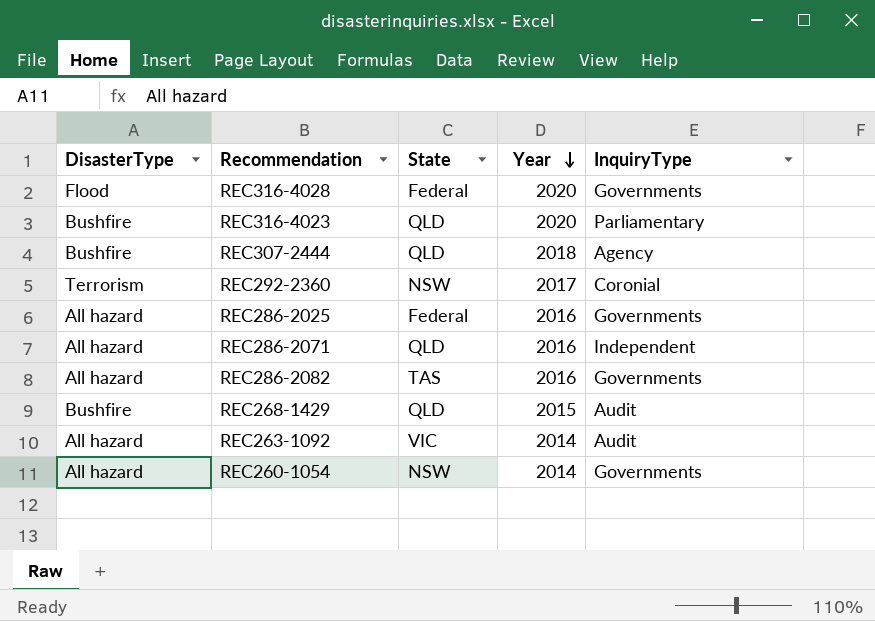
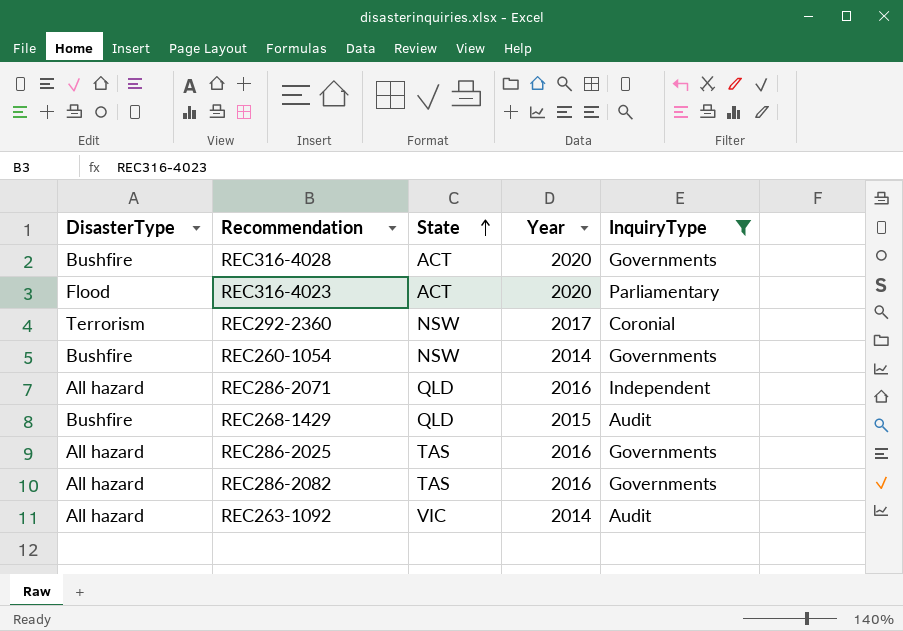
filter: none -> InquiryType != Agency
row order: Year descending -> State ascending
REC316-4028 | DisasterType: Flood -> Bushfire
REC316-4028 | State: Federal -> ACT
REC316-4023 | DisasterType: Bushfire -> Flood
REC316-4023 | State: QLD -> ACT
REC260-1054 | DisasterType: All hazard -> Bushfire
REC286-2025 | State: Federal -> TAS

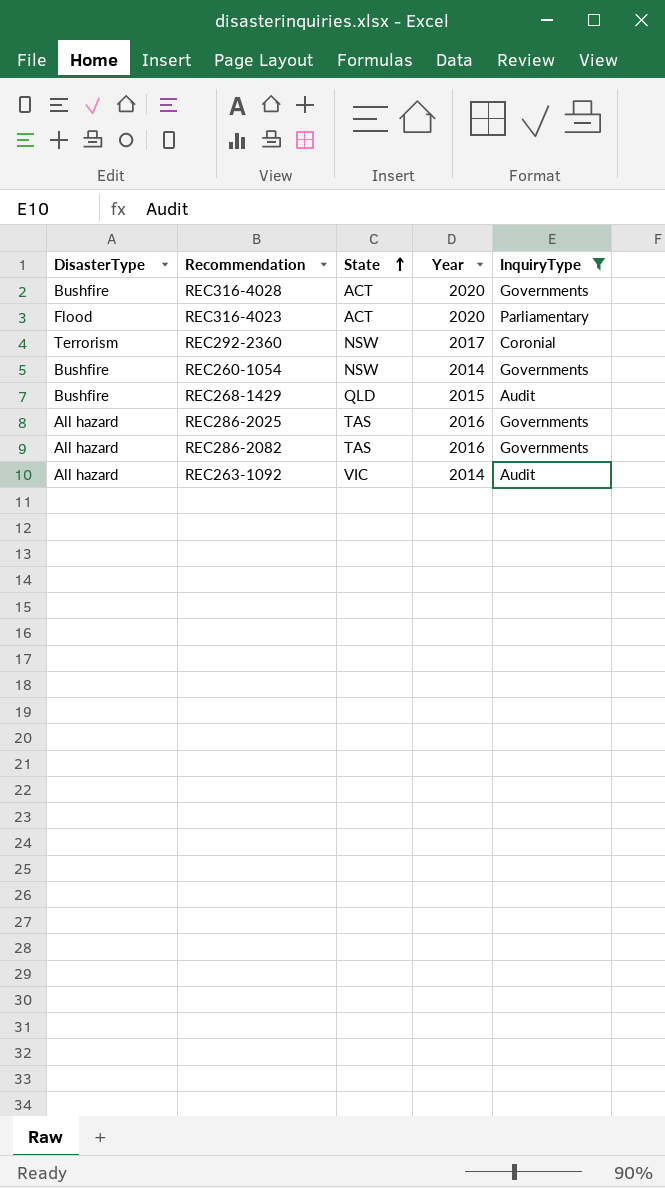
row REC286-2071: All hazard | QLD | 2016 | Independent -> none

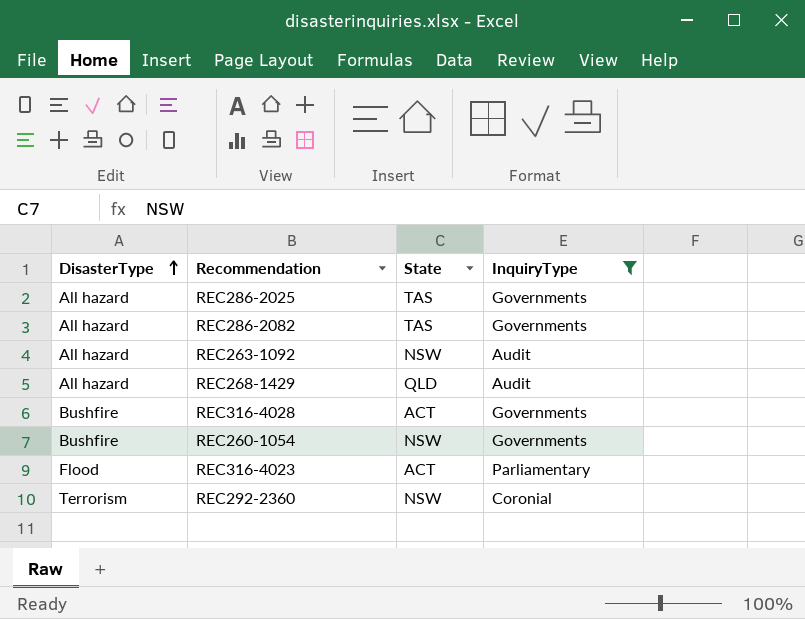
row order: State ascending -> DisasterType ascending
column Year | position: 4 -> none
REC263-1092 | State: VIC -> NSW
REC268-1429 | DisasterType: Bushfire -> All hazard

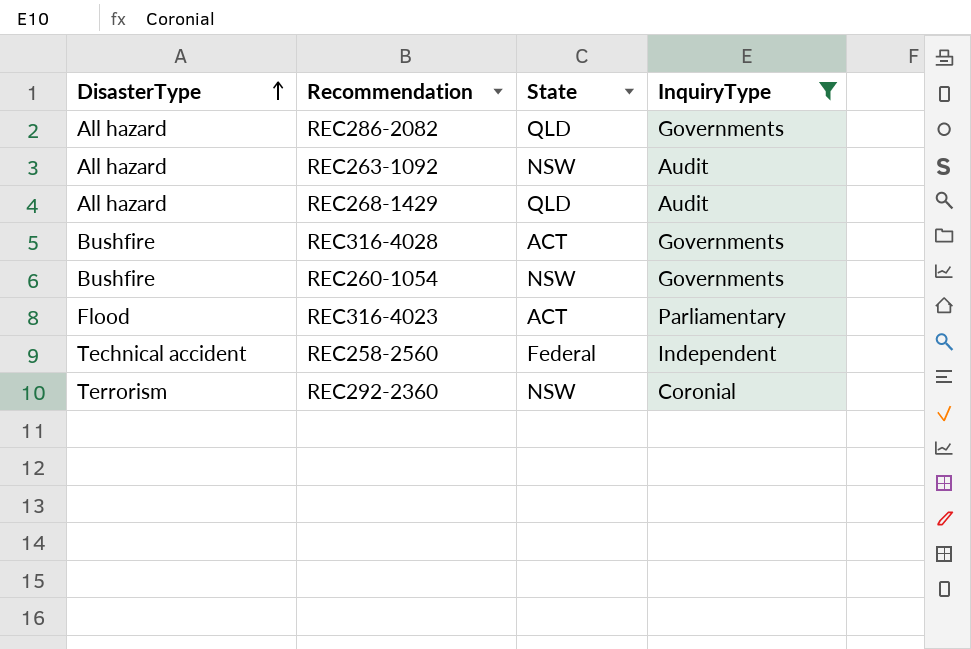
row REC286-2025: All hazard | TAS | Governments -> none
REC286-2082 | State: TAS -> QLD
row REC258-2560: none -> Technical accident | Federal | Independent

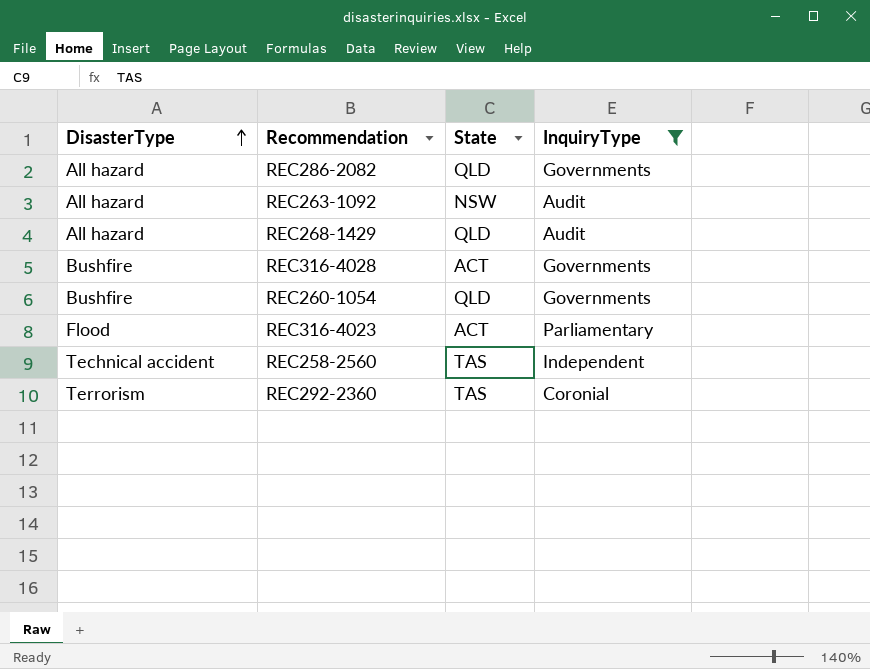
REC260-1054 | State: NSW -> QLD
REC258-2560 | State: Federal -> TAS
REC292-2360 | State: NSW -> TAS

